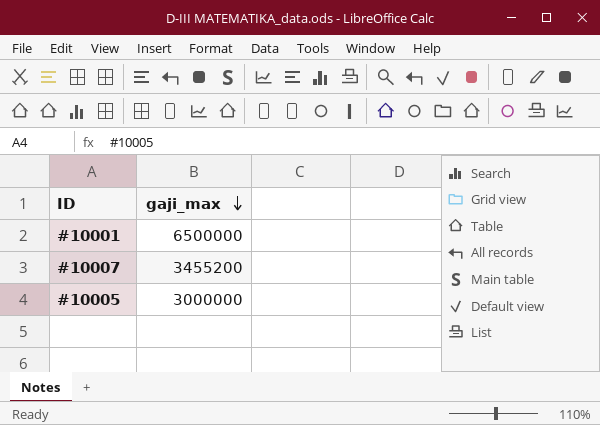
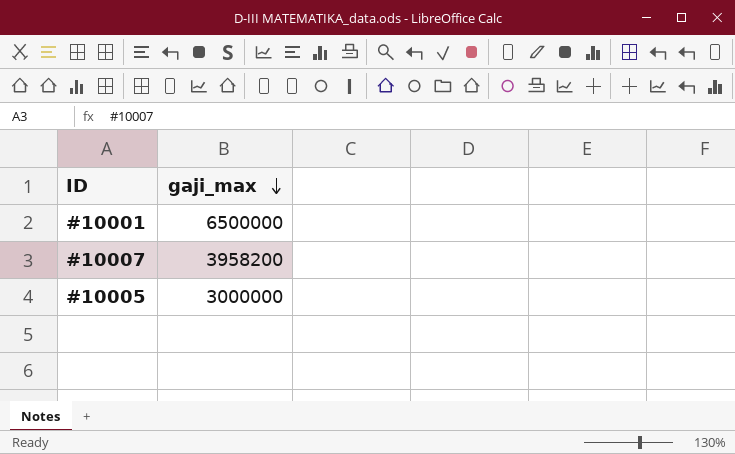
#10007 | gaji_max: 3455200 -> 3958200

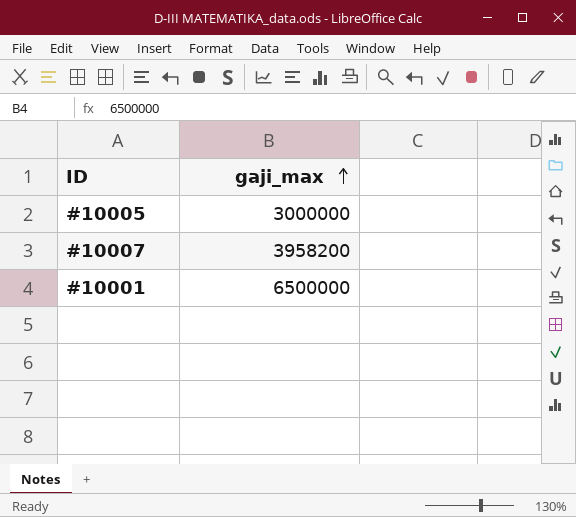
row order: gaji_max descending -> gaji_max ascending

